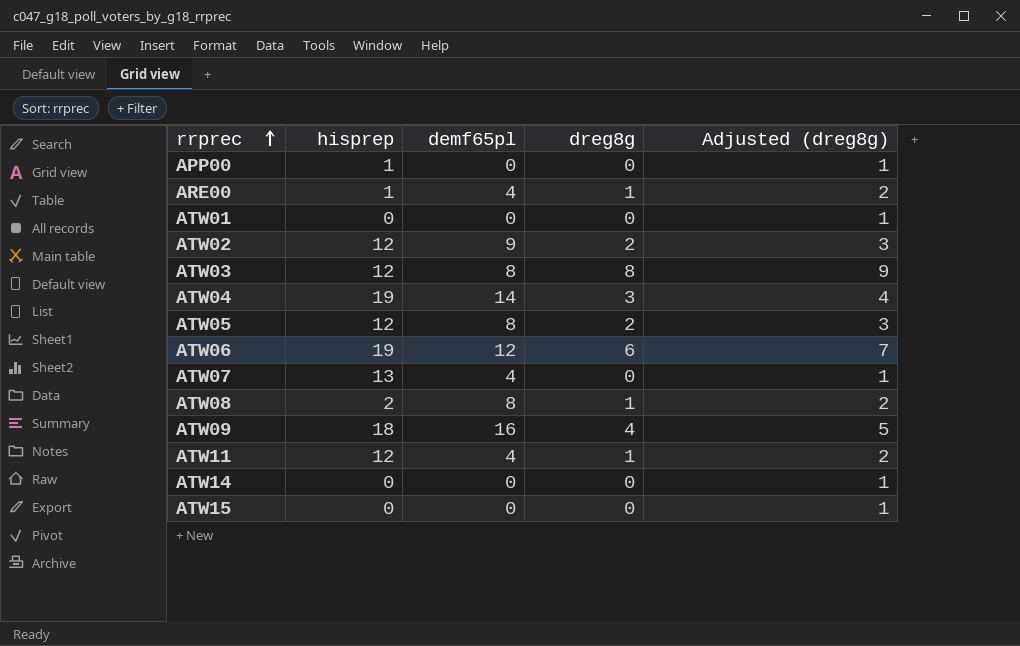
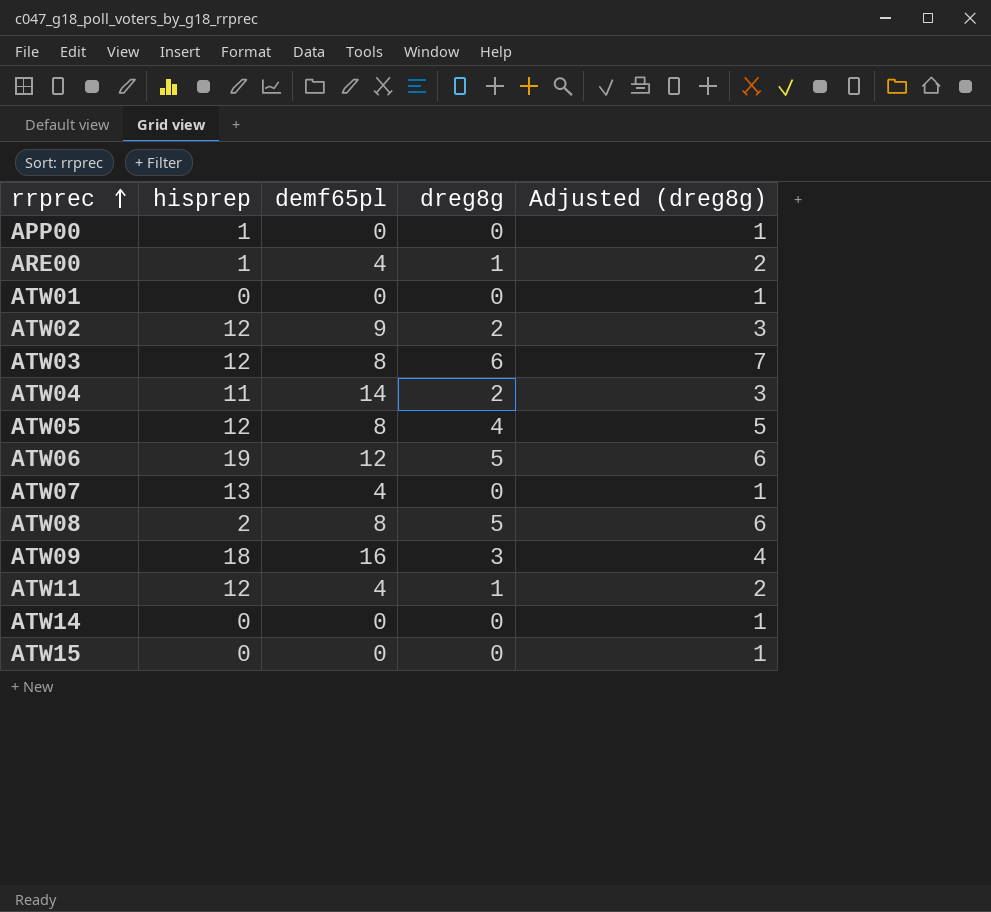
ATW03 | dreg8g: 8 -> 6
ATW03 | Adjusted (dreg8g): 9 -> 7
ATW04 | hisprep: 19 -> 11
ATW04 | dreg8g: 3 -> 2
ATW04 | Adjusted (dreg8g): 4 -> 3
ATW05 | dreg8g: 2 -> 4
ATW05 | Adjusted (dreg8g): 3 -> 5
ATW06 | dreg8g: 6 -> 5
ATW06 | Adjusted (dreg8g): 7 -> 6
ATW08 | dreg8g: 1 -> 5
ATW08 | Adjusted (dreg8g): 2 -> 6
ATW09 | dreg8g: 4 -> 3
ATW09 | Adjusted (dreg8g): 5 -> 4

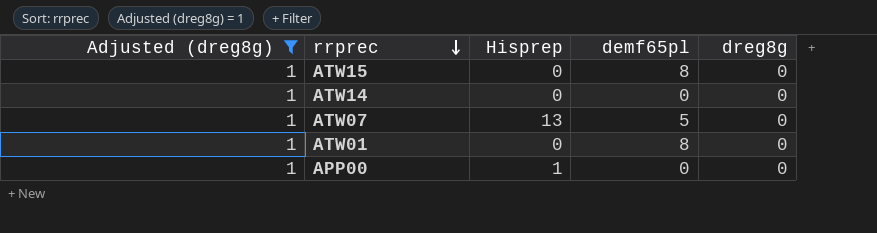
filter: none -> Adjusted (dreg8g) = 1
row order: rrprec ascending -> rrprec descending
column Adjusted (dreg8g) | position: 5 -> 1
column name: hisprep -> Hisprep
ATW15 | demf65pl: 0 -> 8
ATW07 | demf65pl: 4 -> 5
ATW01 | demf65pl: 0 -> 8

